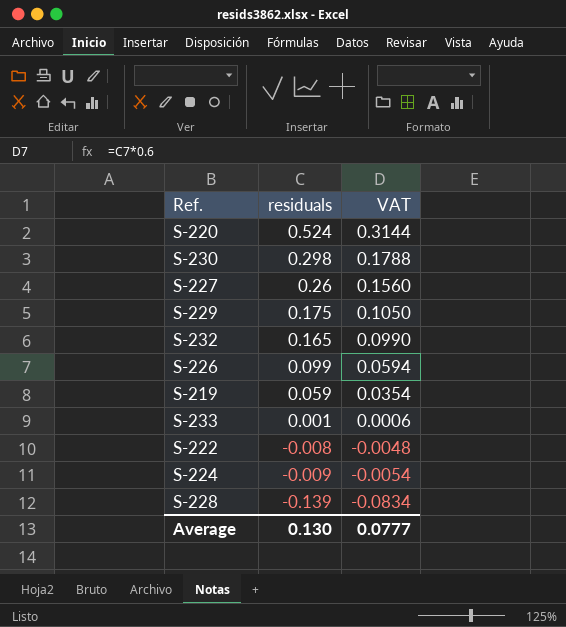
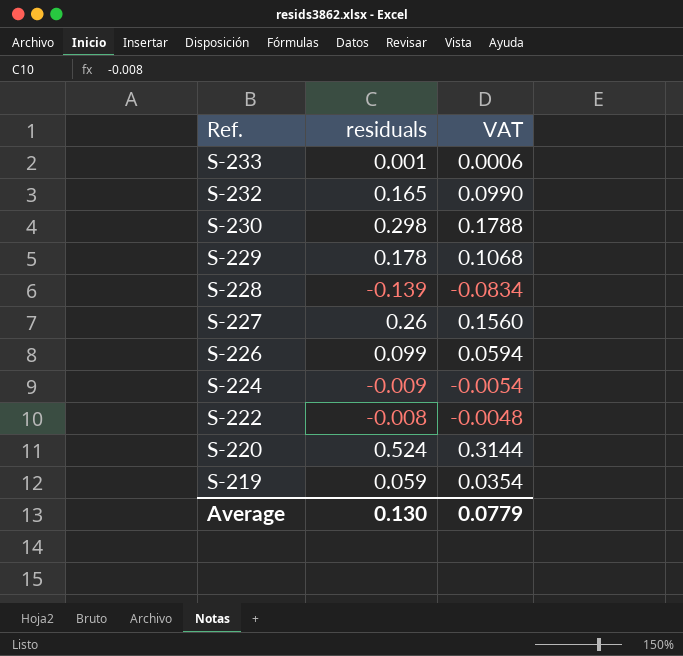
row order: residuals descending -> Ref. descending
S-229 | residuals: 0.175 -> 0.178
S-229 | VAT: 0.1050 -> 0.1068
Average | VAT: 0.0777 -> 0.0779

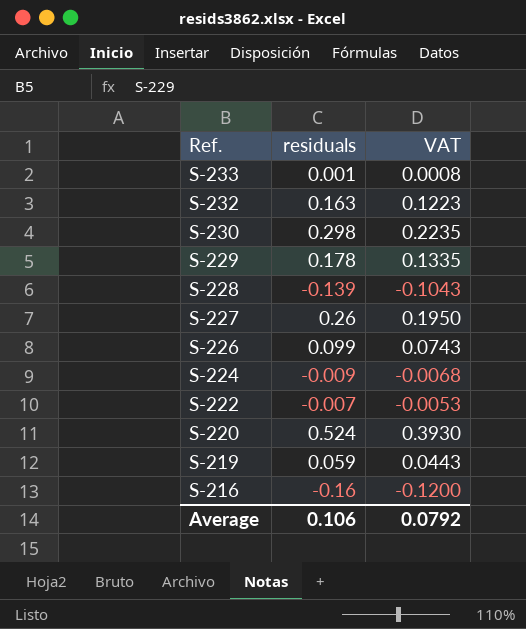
column VAT | formula: [residuals] * 0.6 -> [residuals] * 0.75
S-232 | residuals: 0.165 -> 0.163
S-222 | residuals: -0.008 -> -0.007
row S-216: none -> -0.16 | -0.1200
Average | residuals: 0.130 -> 0.106
Average | VAT: 0.0779 -> 0.0792

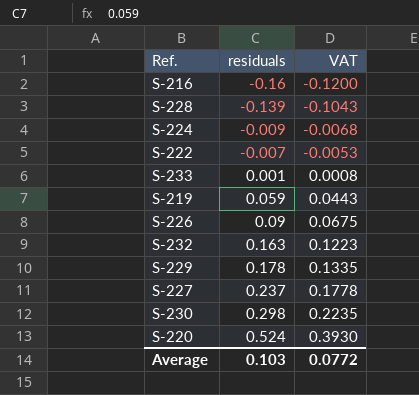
row order: Ref. descending -> residuals ascending
S-226 | residuals: 0.099 -> 0.09
S-226 | VAT: 0.0743 -> 0.0675
S-227 | residuals: 0.26 -> 0.237
S-227 | VAT: 0.1950 -> 0.1778
Average | residuals: 0.106 -> 0.103
Average | VAT: 0.0792 -> 0.0772

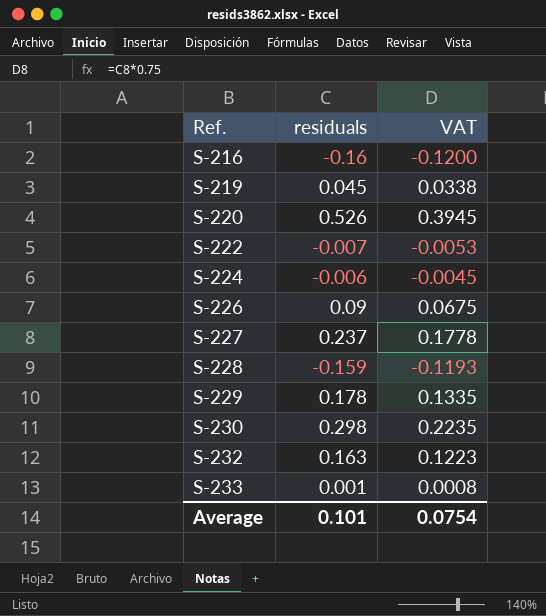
row order: residuals ascending -> Ref. ascending
S-219 | residuals: 0.059 -> 0.045
S-219 | VAT: 0.0443 -> 0.0338
S-220 | residuals: 0.524 -> 0.526
S-220 | VAT: 0.3930 -> 0.3945
S-224 | residuals: -0.009 -> -0.006
S-224 | VAT: -0.0068 -> -0.0045
S-228 | residuals: -0.139 -> -0.159
S-228 | VAT: -0.1043 -> -0.1193
Average | residuals: 0.103 -> 0.101
Average | VAT: 0.0772 -> 0.0754

